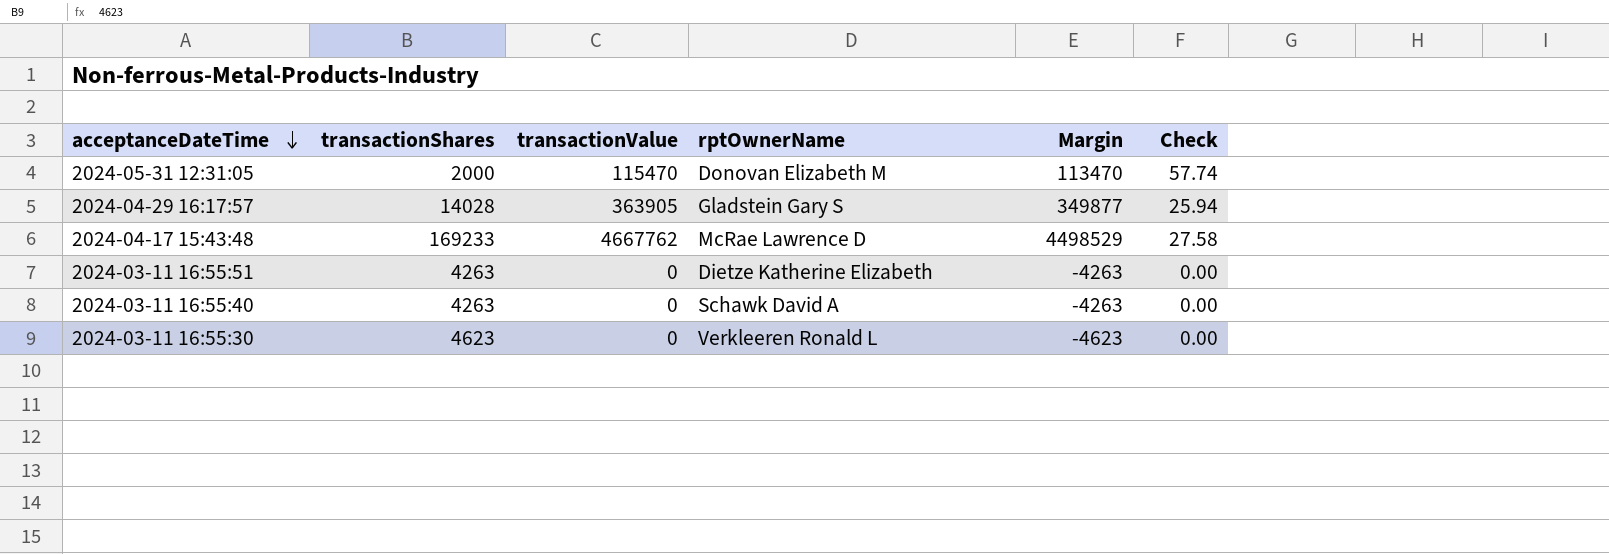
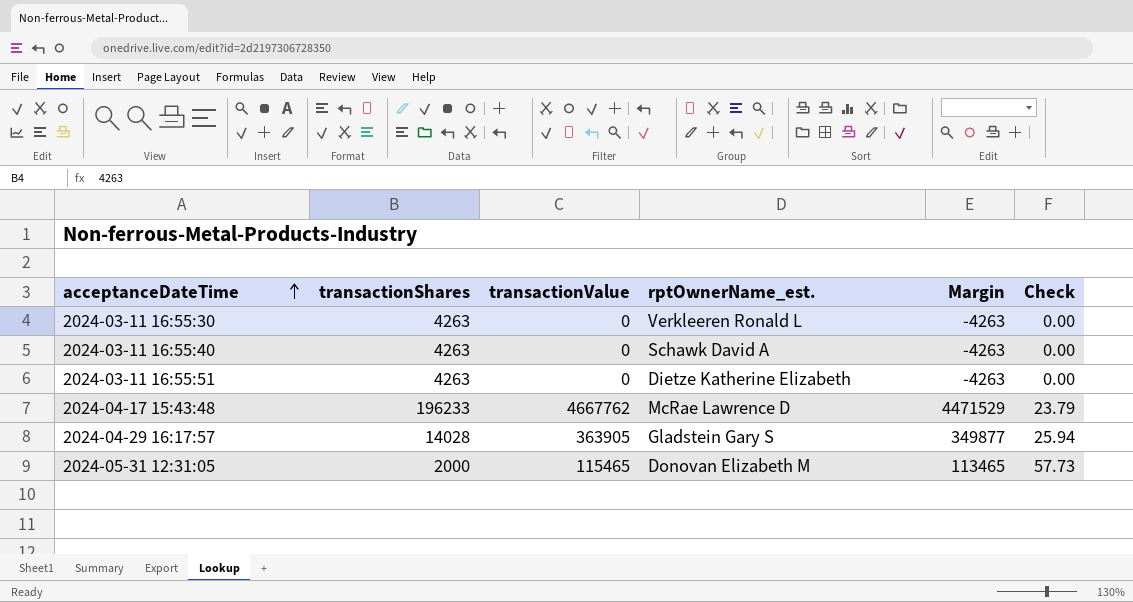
row order: acceptanceDateTime descending -> acceptanceDateTime ascending
column name: rptOwnerName -> rptOwnerName_est.
2024-03-11 16:55:30 | transactionShares: 4623 -> 4263
2024-03-11 16:55:30 | Margin: -4623 -> -4263
2024-04-17 15:43:48 | transactionShares: 169233 -> 196233
2024-04-17 15:43:48 | Margin: 4498529 -> 4471529
2024-04-17 15:43:48 | Check: 27.58 -> 23.79
2024-05-31 12:31:05 | transactionValue: 115470 -> 115465
2024-05-31 12:31:05 | Margin: 113470 -> 113465
2024-05-31 12:31:05 | Check: 57.74 -> 57.73

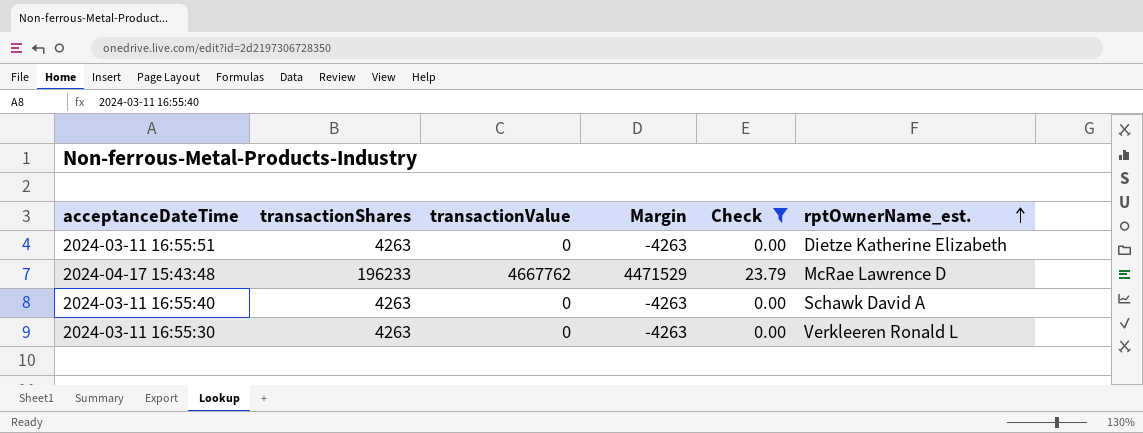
filter: none -> Check <= 23.79
row order: acceptanceDateTime ascending -> rptOwnerName_est. ascending
column rptOwnerName_est. | position: 4 -> 6

